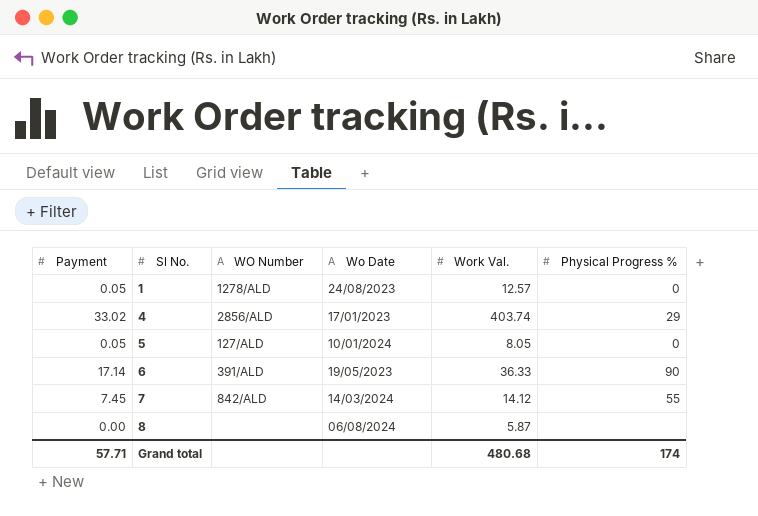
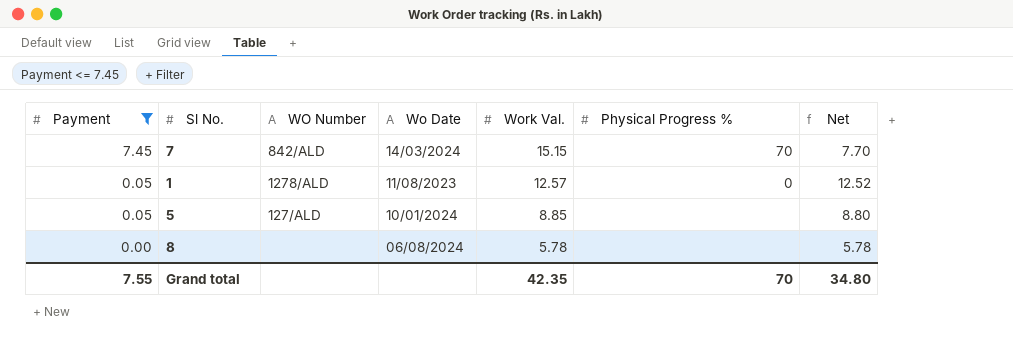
filter: none -> Payment <= 7.45
row order: Sl No. ascending -> Payment descending
column Net | formula: none -> [Work Val.] - [Payment]
7 | Work Val.: 14.12 -> 15.15
7 | Physical Progress %: 55 -> 70
1 | Wo Date: 24/08/2023 -> 11/08/2023
5 | Work Val.: 8.05 -> 8.85
5 | Physical Progress %: 0 -> none
8 | Work Val.: 5.87 -> 5.78
Grand total | Payment: 57.71 -> 7.55
Grand total | Work Val.: 480.68 -> 42.35
Grand total | Physical Progress %: 174 -> 70

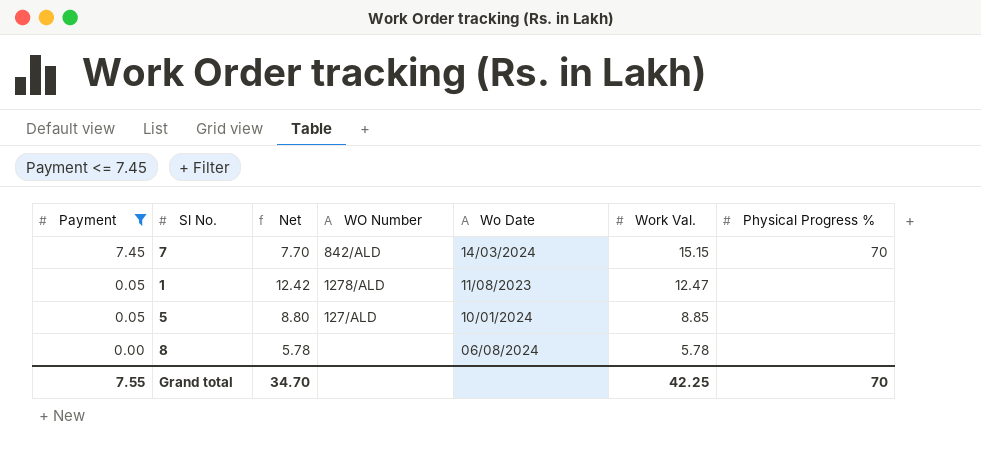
column Net | position: 7 -> 3
1 | Net: 12.52 -> 12.42
1 | Work Val.: 12.57 -> 12.47
1 | Physical Progress %: 0 -> none
Grand total | Net: 34.80 -> 34.70
Grand total | Work Val.: 42.35 -> 42.25

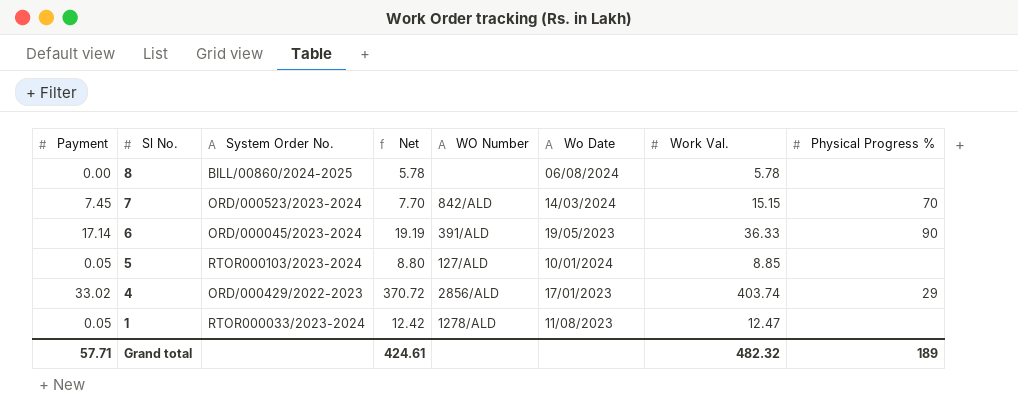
filter: Payment <= 7.45 -> none
row order: Payment descending -> Sl No. descending
column System Order No. | position: none -> 3
Grand total | Payment: 7.55 -> 57.71
Grand total | Net: 34.70 -> 424.61
Grand total | Work Val.: 42.25 -> 482.32
Grand total | Physical Progress %: 70 -> 189

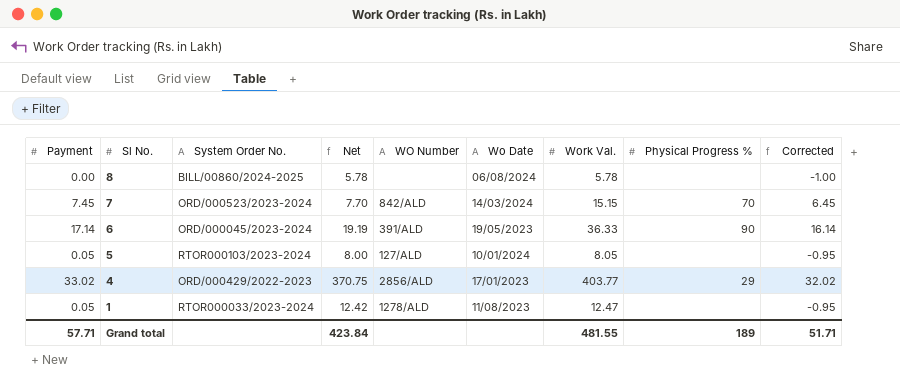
column Corrected | formula: none -> [Payment] - 1
5 | Net: 8.80 -> 8.00
5 | Work Val.: 8.85 -> 8.05
4 | Net: 370.72 -> 370.75
4 | Work Val.: 403.74 -> 403.77
Grand total | Net: 424.61 -> 423.84
Grand total | Work Val.: 482.32 -> 481.55

